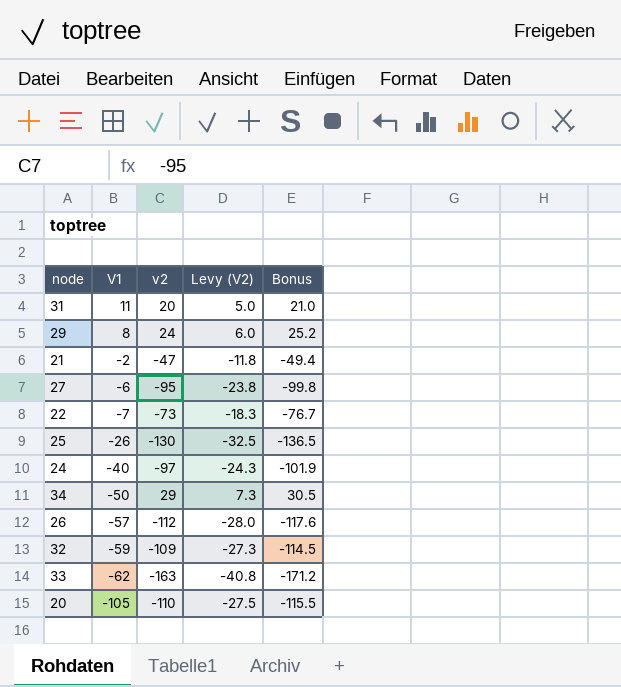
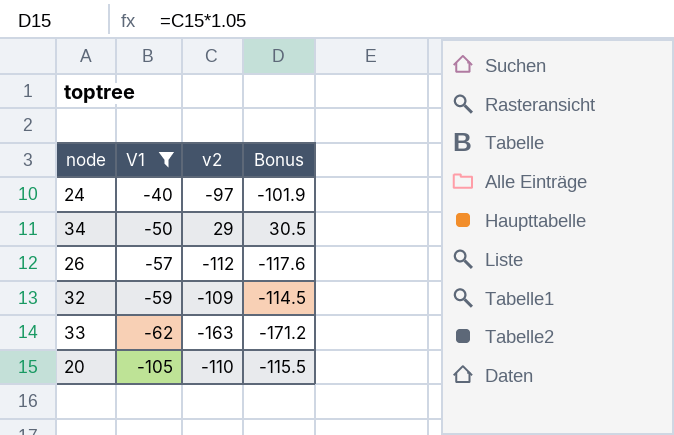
filter: none -> V1 <= -40
column Levy (V2) | formula: [v2] * 0.25 -> none

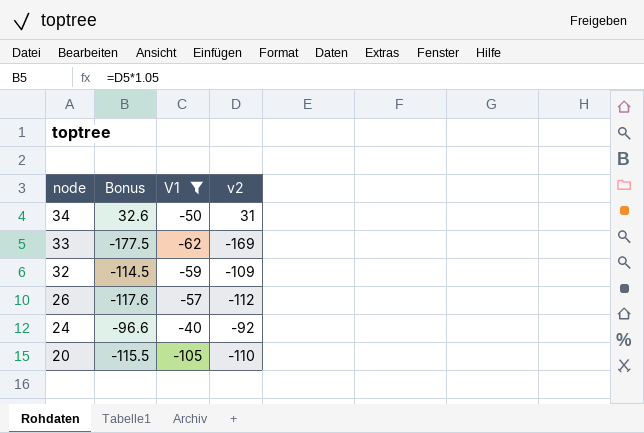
row order: V1 descending -> node descending
column Bonus | position: 4 -> 2
34 | Bonus: 30.5 -> 32.6
34 | v2: 29 -> 31
33 | Bonus: -171.2 -> -177.5
33 | v2: -163 -> -169
24 | Bonus: -101.9 -> -96.6
24 | v2: -97 -> -92

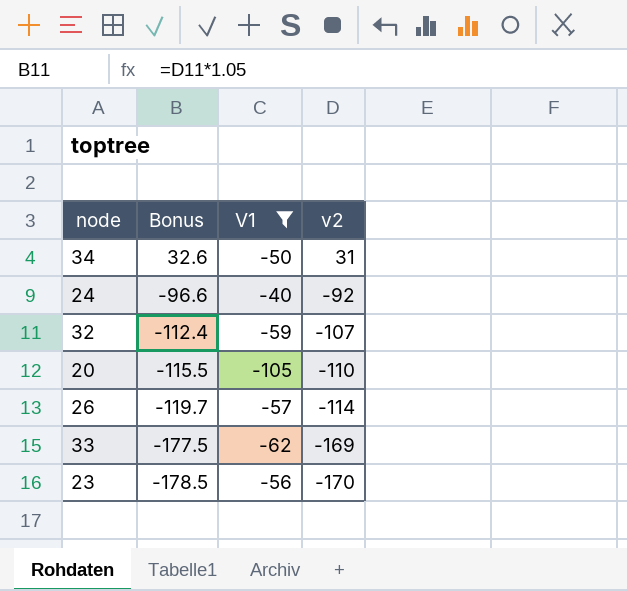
row order: node descending -> Bonus descending
32 | Bonus: -114.5 -> -112.4
32 | v2: -109 -> -107
26 | Bonus: -117.6 -> -119.7
26 | v2: -112 -> -114
row 23: none -> -178.5 | -56 | -170

